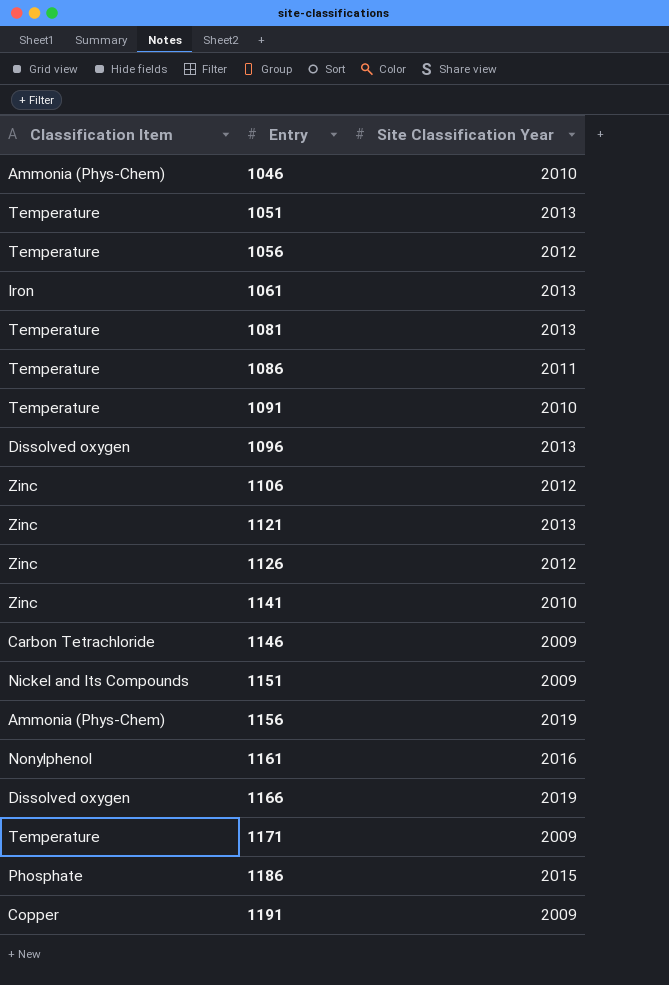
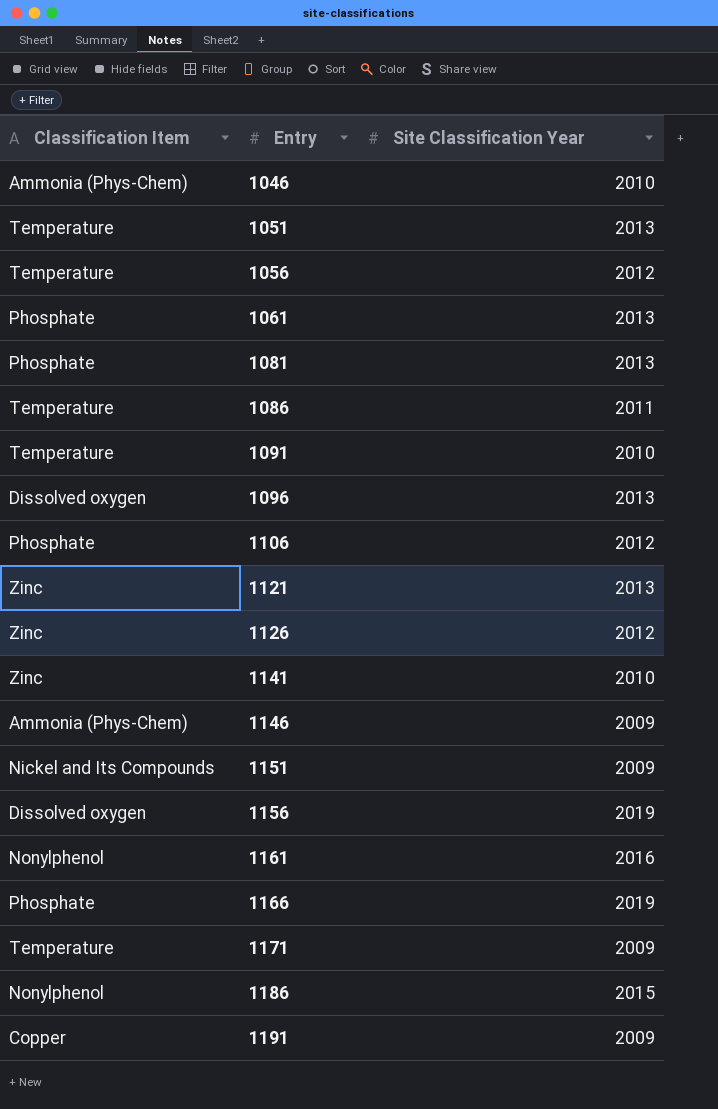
1061 | Classification Item: Iron -> Phosphate
1081 | Classification Item: Temperature -> Phosphate
1106 | Classification Item: Zinc -> Phosphate
1146 | Classification Item: Carbon Tetrachloride -> Ammonia (Phys-Chem)
1156 | Classification Item: Ammonia (Phys-Chem) -> Dissolved oxygen
1166 | Classification Item: Dissolved oxygen -> Phosphate
1186 | Classification Item: Phosphate -> Nonylphenol

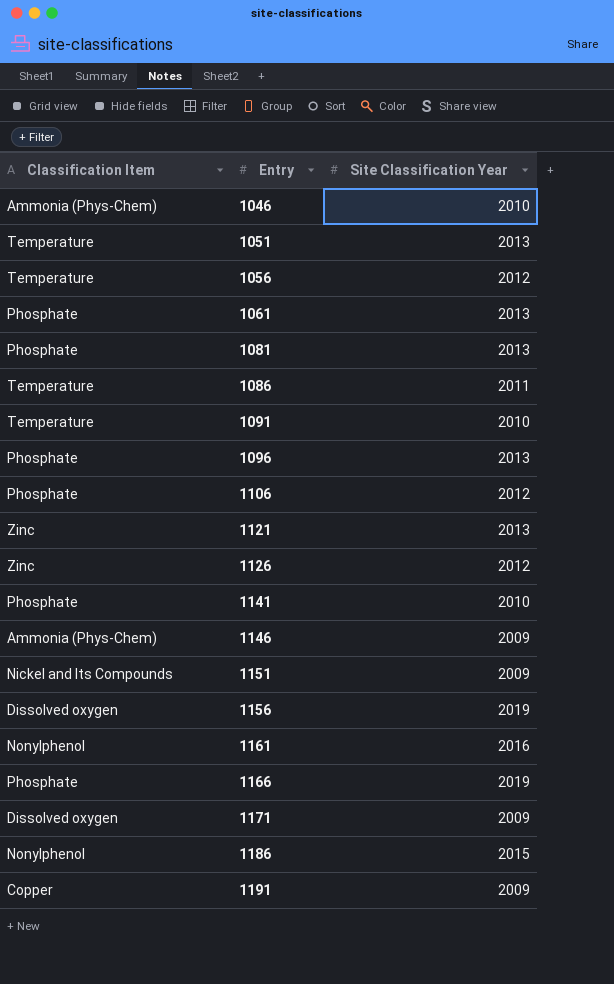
1096 | Classification Item: Dissolved oxygen -> Phosphate
1141 | Classification Item: Zinc -> Phosphate
1171 | Classification Item: Temperature -> Dissolved oxygen

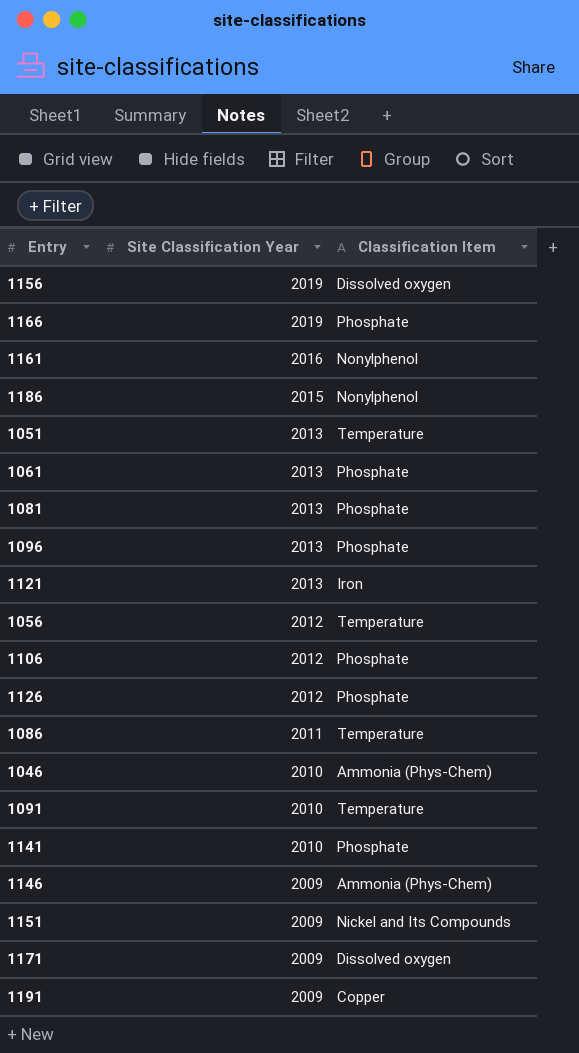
row order: Entry ascending -> Site Classification Year descending
column Classification Item | position: 1 -> 3
1121 | Classification Item: Zinc -> Iron
1126 | Classification Item: Zinc -> Phosphate

